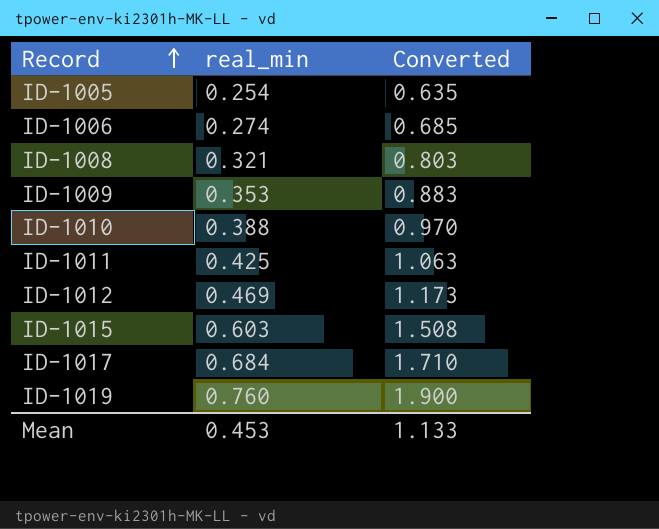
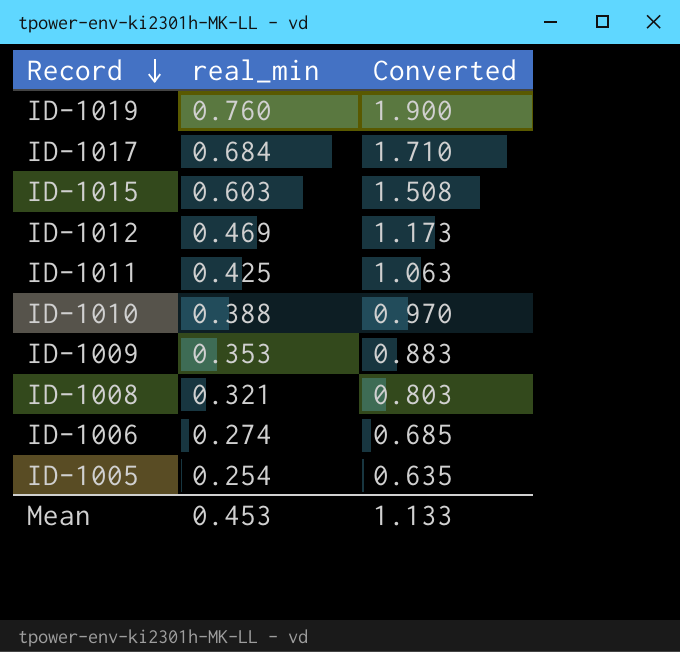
row order: Record ascending -> Record descending

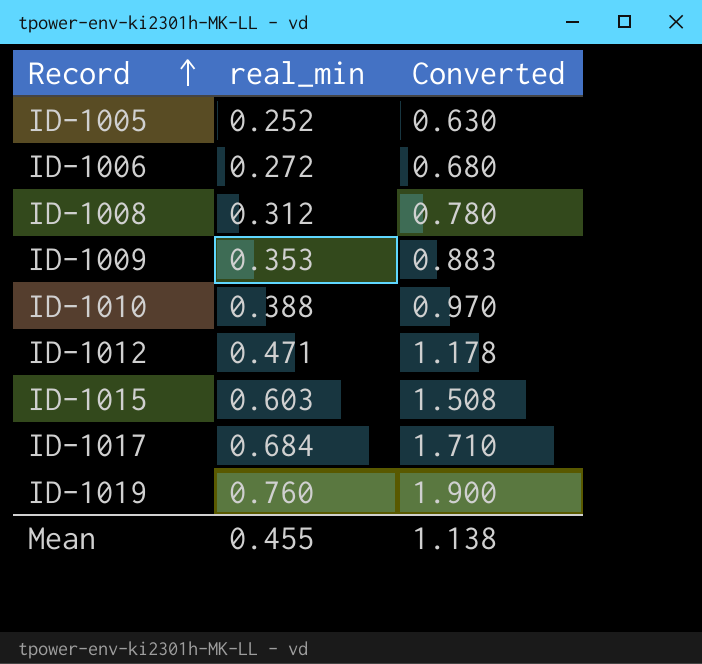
row order: Record descending -> Record ascending
row ID-1011: 0.425 | 1.063 -> none
ID-1005 | real_min: 0.254 -> 0.252
ID-1005 | Converted: 0.635 -> 0.630
ID-1006 | real_min: 0.274 -> 0.272
ID-1006 | Converted: 0.685 -> 0.680
ID-1008 | real_min: 0.321 -> 0.312
ID-1008 | Converted: 0.803 -> 0.780
ID-1012 | real_min: 0.469 -> 0.471
ID-1012 | Converted: 1.173 -> 1.178
Mean | real_min: 0.453 -> 0.455
Mean | Converted: 1.133 -> 1.138

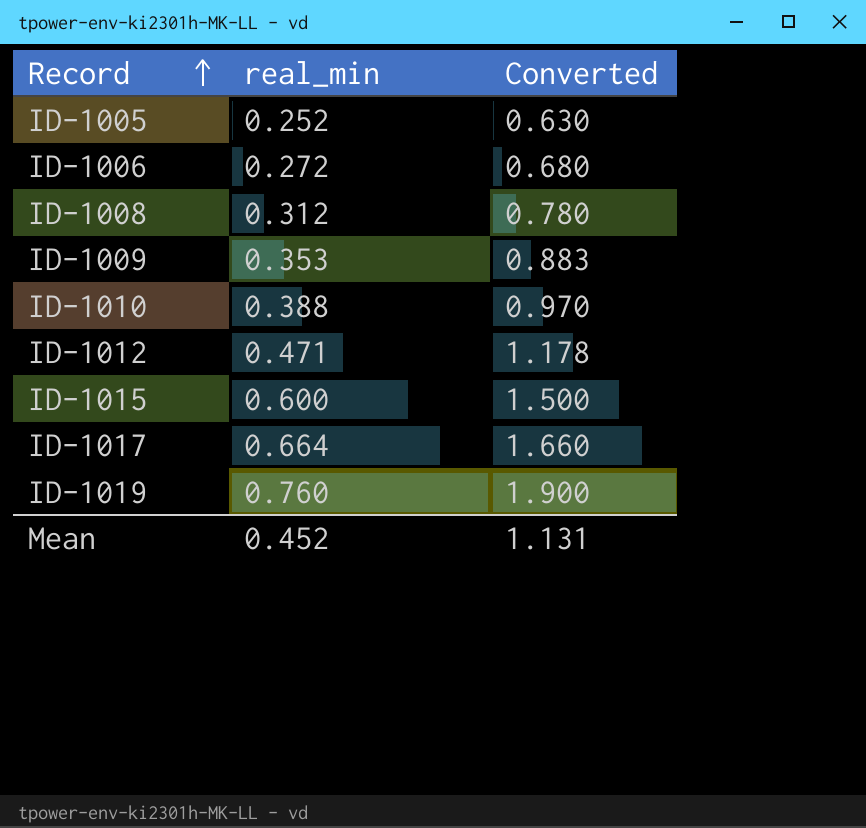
ID-1015 | real_min: 0.603 -> 0.600
ID-1015 | Converted: 1.508 -> 1.500
ID-1017 | real_min: 0.684 -> 0.664
ID-1017 | Converted: 1.710 -> 1.660
Mean | real_min: 0.455 -> 0.452
Mean | Converted: 1.138 -> 1.131

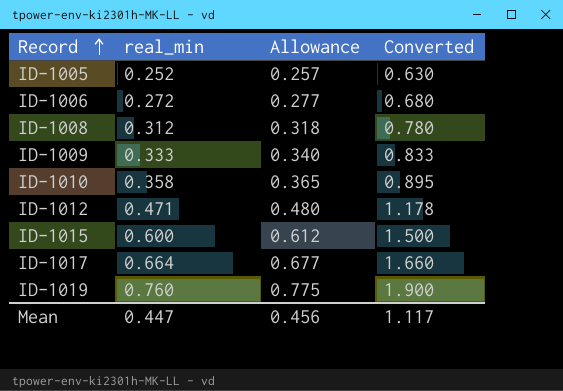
column Allowance | formula: none -> [real_min] * 1.02
ID-1009 | real_min: 0.353 -> 0.333
ID-1009 | Converted: 0.883 -> 0.833
ID-1010 | real_min: 0.388 -> 0.358
ID-1010 | Converted: 0.970 -> 0.895
Mean | real_min: 0.452 -> 0.447
Mean | Converted: 1.131 -> 1.117

